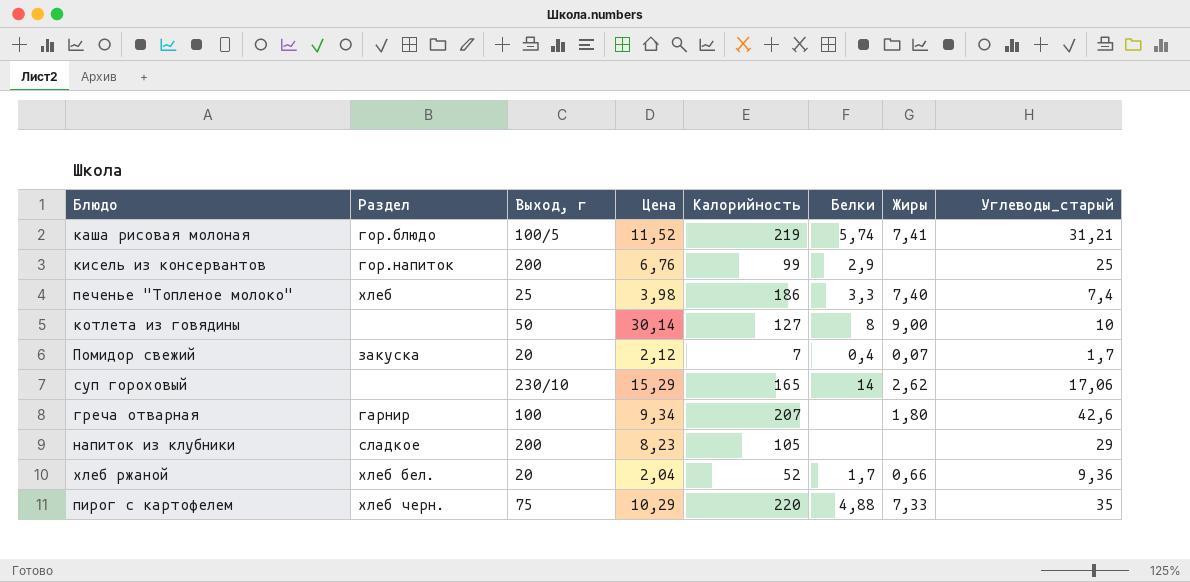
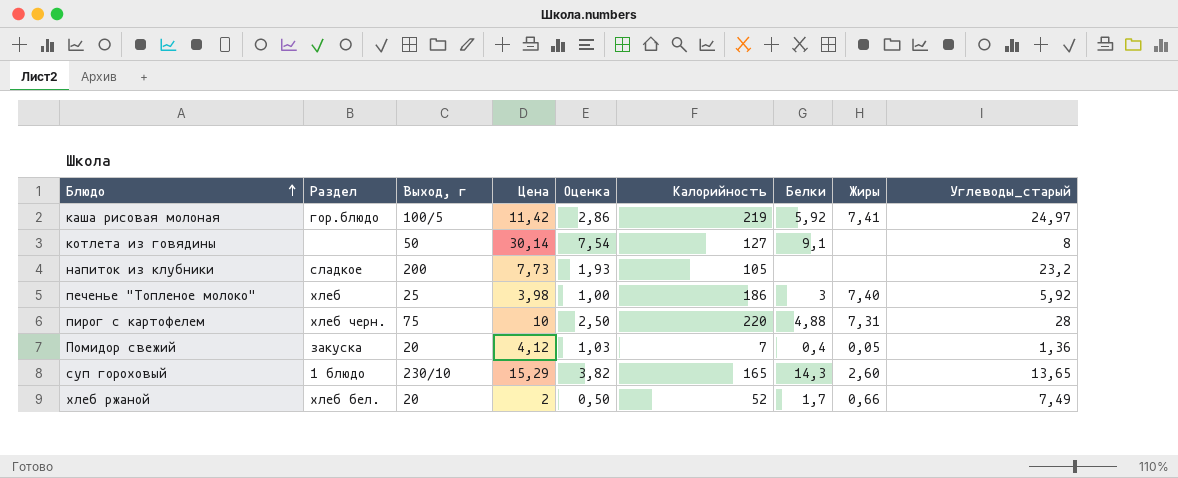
row order: none -> Блюдо ascending
column Оценка | formula: none -> [Цена] * 0,25
row кисель из консервантов: гор.напиток | 200 | 6,76 | 99 | 2,9 | none | 25 -> none
row греча отварная: гарнир | 100 | 9,34 | 207 | none | 1,80 | 42,6 -> none
каша рисовая молоная | Цена: 11,52 -> 11,42
каша рисовая молоная | Белки: 5,74 -> 5,92
каша рисовая молоная | Углеводы_старый: 31,21 -> 24,97
котлета из говядины | Белки: 8 -> 9,1
котлета из говядины | Жиры: 9,00 -> none
котлета из говядины | Углеводы_старый: 10 -> 8
напиток из клубники | Цена: 8,23 -> 7,73
напиток из клубники | Углеводы_старый: 29 -> 23,2
печенье "Топленое молоко" | Белки: 3,3 -> 3
печенье "Топленое молоко" | Углеводы_старый: 7,4 -> 5,92
пирог с картофелем | Цена: 10,29 -> 10
пирог с картофелем | Жиры: 7,33 -> 7,31
пирог с картофелем | Углеводы_старый: 35 -> 28
Помидор свежий | Цена: 2,12 -> 4,12
Помидор свежий | Жиры: 0,07 -> 0,05
Помидор свежий | Углеводы_старый: 1,7 -> 1,36
суп гороховый | Раздел: none -> 1 блюдо
суп гороховый | Белки: 14 -> 14,3
суп гороховый | Жиры: 2,62 -> 2,60
суп гороховый | Углеводы_старый: 17,06 -> 13,65
хлеб ржаной | Цена: 2,04 -> 2
хлеб ржаной | Углеводы_старый: 9,36 -> 7,49

